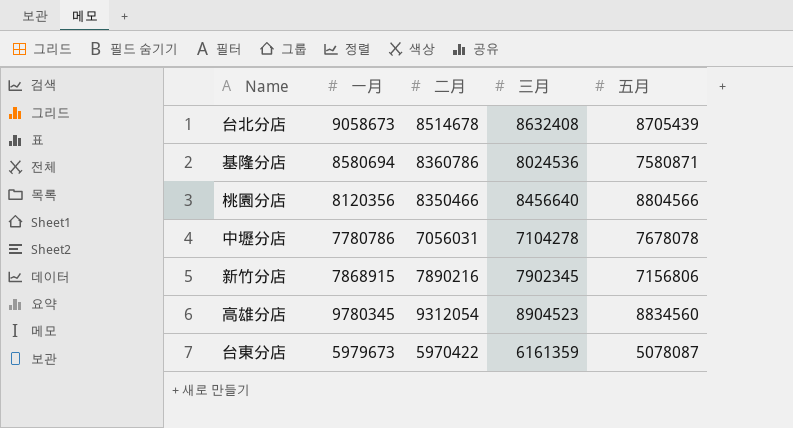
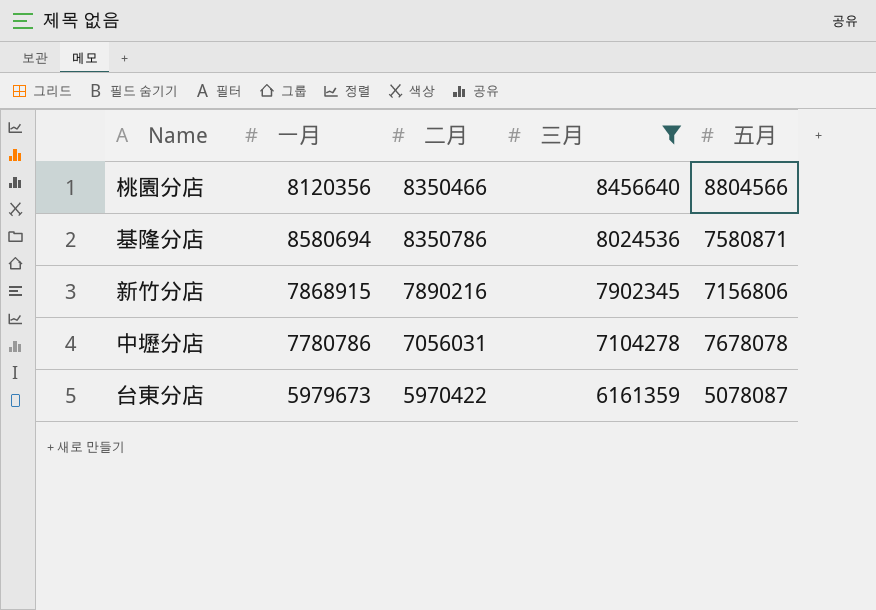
filter: none -> 三月 <= 8456640
row order: none -> 三月 descending
基隆分店 | 二月: 8360786 -> 8350786

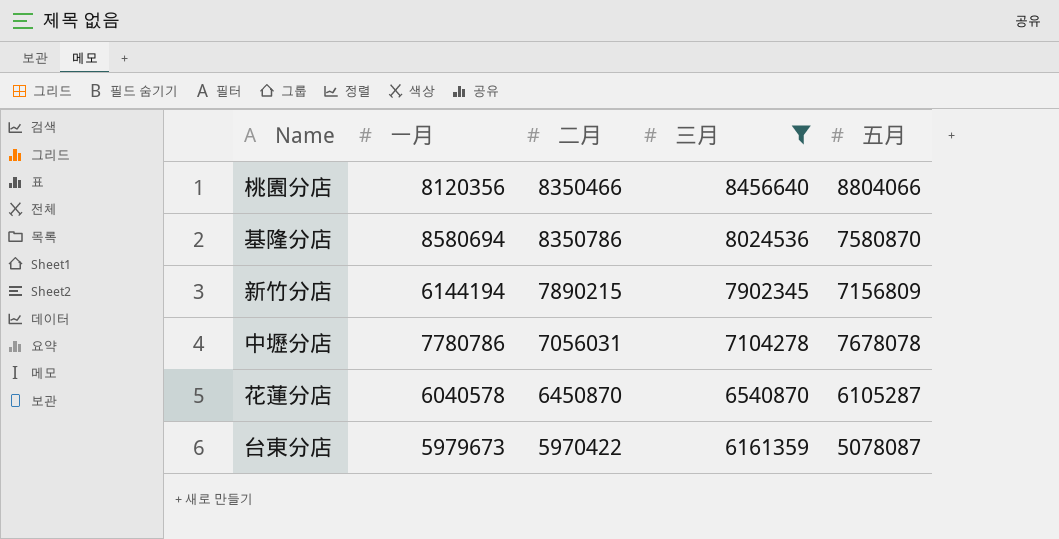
桃園分店 | 五月: 8804566 -> 8804066
基隆分店 | 五月: 7580871 -> 7580870
新竹分店 | 一月: 7868915 -> 6144194
新竹分店 | 二月: 7890216 -> 7890215
新竹分店 | 五月: 7156806 -> 7156809
row 花蓮分店: none -> 6040578 | 6450870 | 6540870 | 6105287

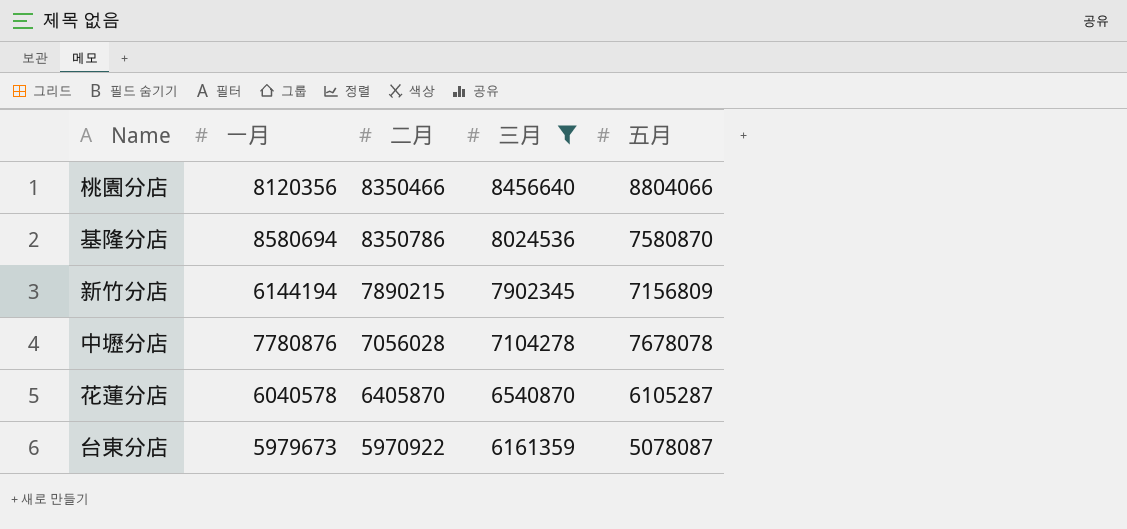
中壢分店 | 一月: 7780786 -> 7780876
中壢分店 | 二月: 7056031 -> 7056028
花蓮分店 | 二月: 6450870 -> 6405870
台東分店 | 二月: 5970422 -> 5970922

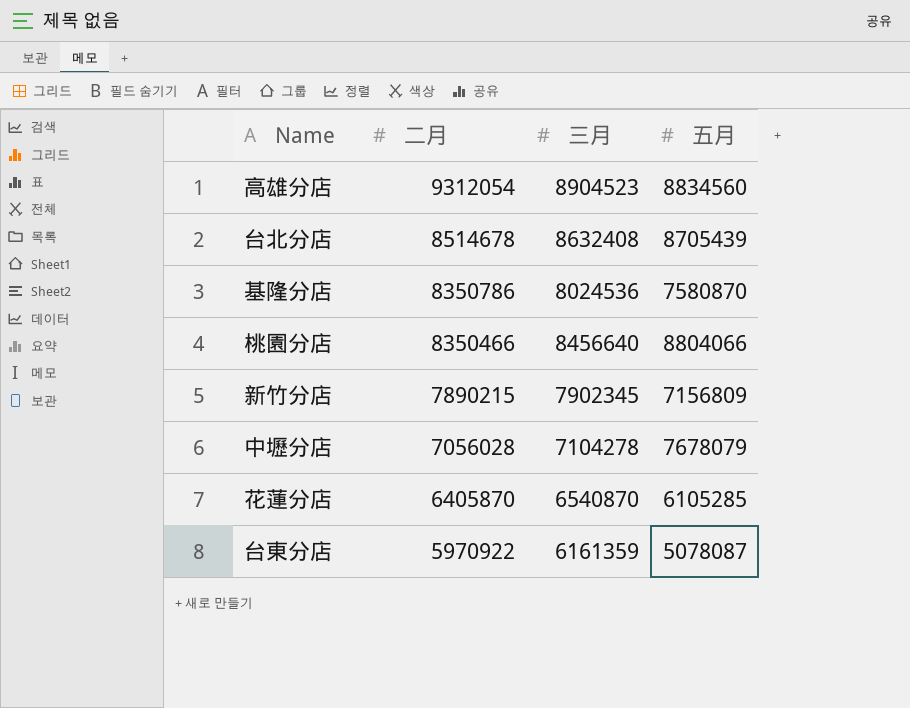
filter: 三月 <= 8456640 -> none
row order: 三月 descending -> 二月 descending
column 一月 | position: 2 -> none
中壢分店 | 五月: 7678078 -> 7678079
花蓮分店 | 五月: 6105287 -> 6105285

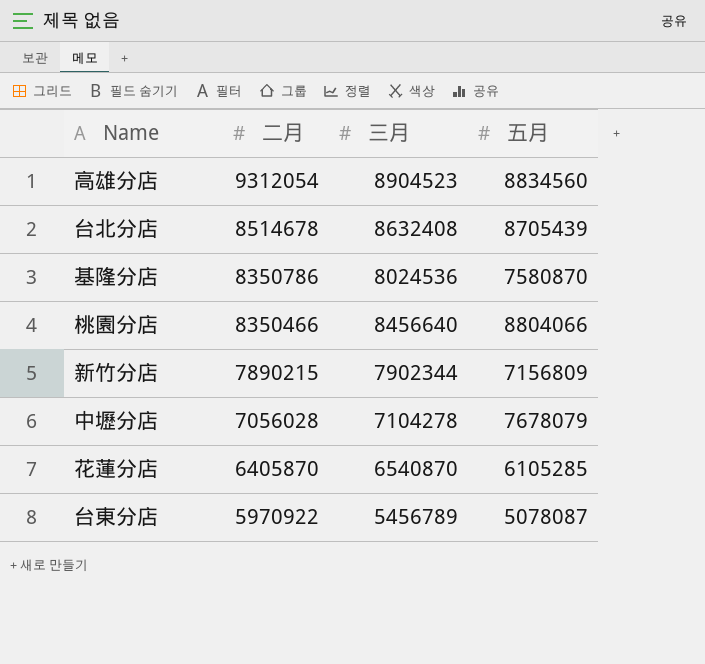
新竹分店 | 三月: 7902345 -> 7902344
台東分店 | 三月: 6161359 -> 5456789

